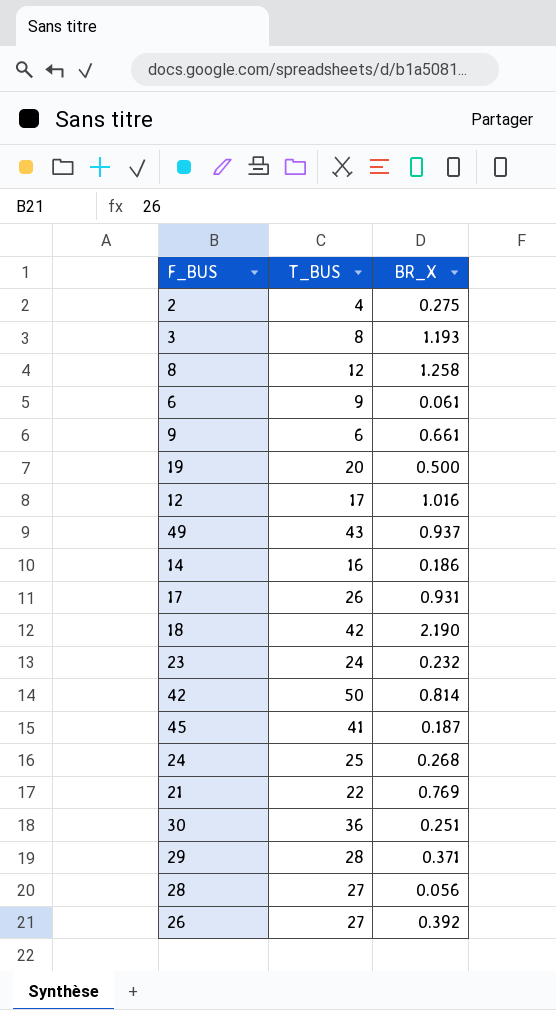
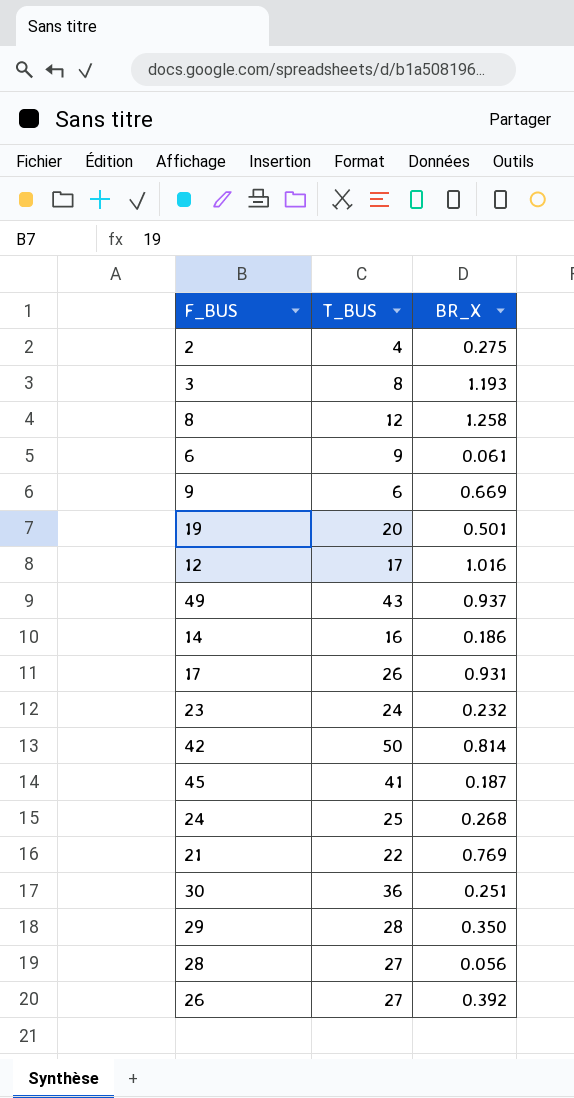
row 18: 42 | 2.190 -> none
9 | BR_X: 0.661 -> 0.669
19 | BR_X: 0.500 -> 0.501
29 | BR_X: 0.371 -> 0.350

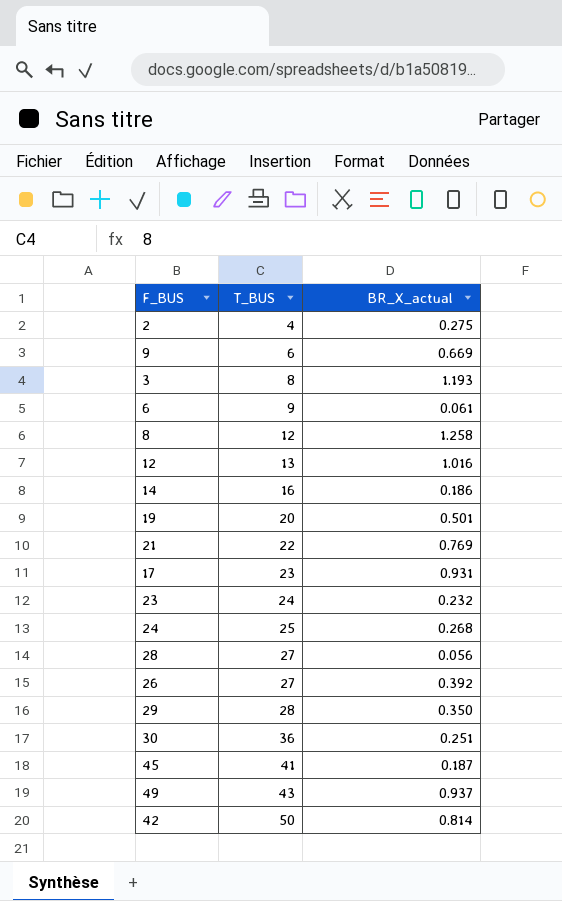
row order: none -> T_BUS ascending
column name: BR_X -> BR_X_actual
12 | T_BUS: 17 -> 13
17 | T_BUS: 26 -> 23

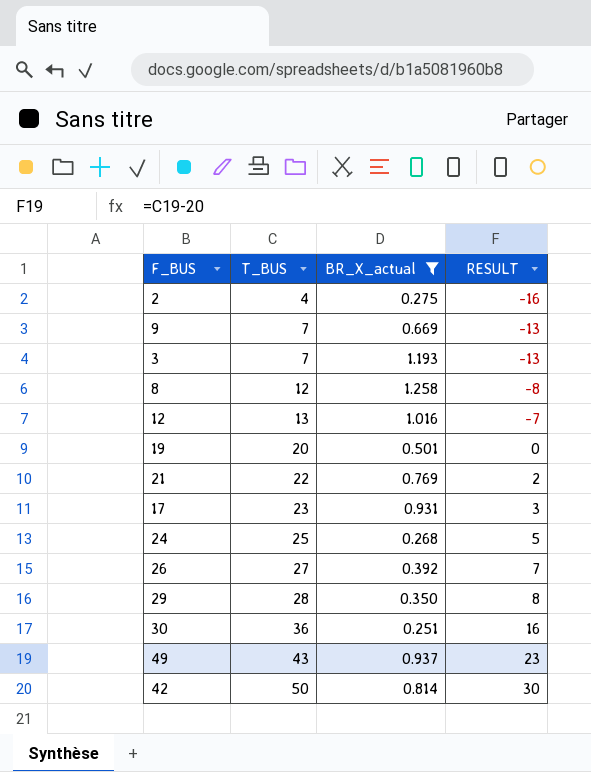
filter: none -> BR_X_actual >= 0.251
column RESULT | formula: none -> [T_BUS] - 20
9 | T_BUS: 6 -> 7
3 | T_BUS: 8 -> 7

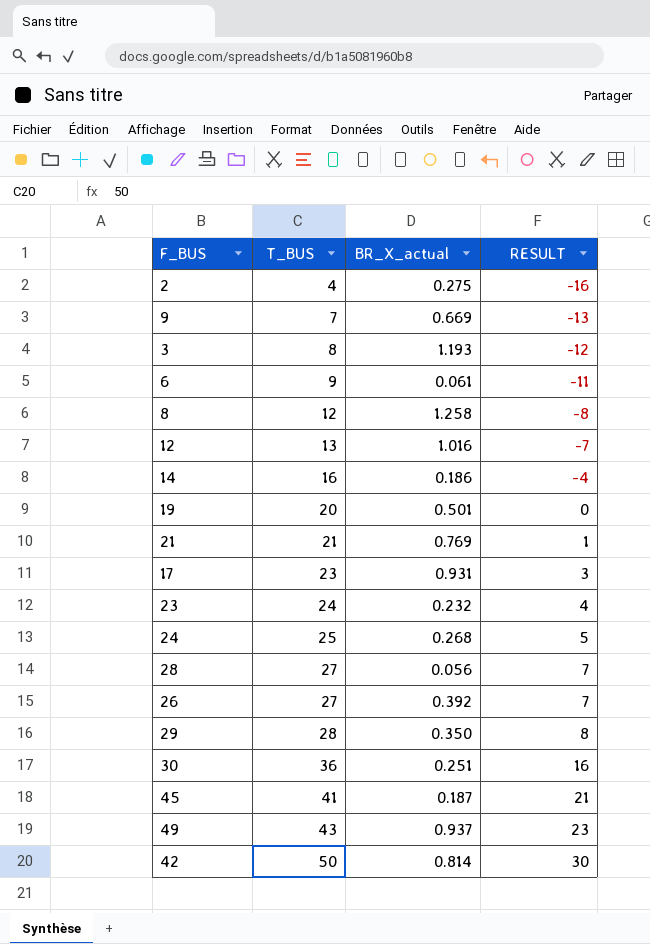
filter: BR_X_actual >= 0.251 -> none
3 | T_BUS: 7 -> 8
3 | RESULT: -13 -> -12
21 | T_BUS: 22 -> 21
21 | RESULT: 2 -> 1

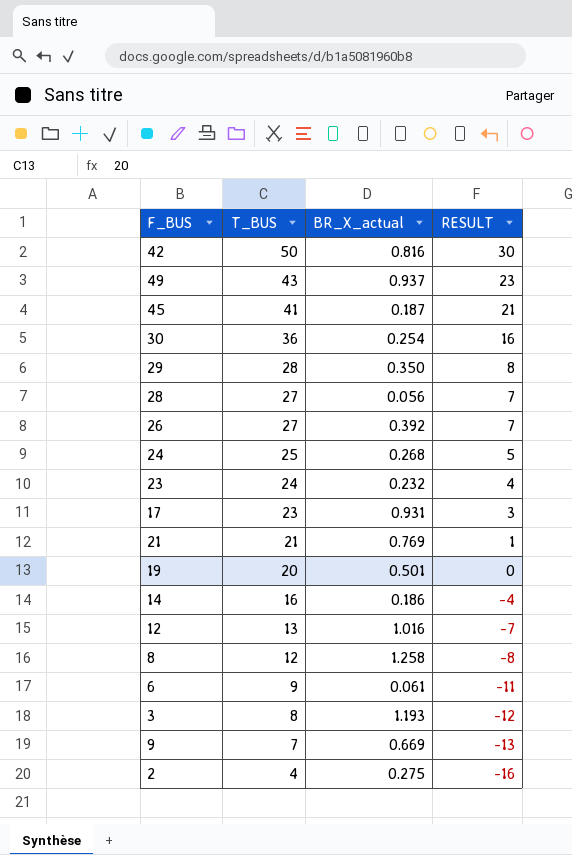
row order: T_BUS ascending -> T_BUS descending
42 | BR_X_actual: 0.814 -> 0.816
30 | BR_X_actual: 0.251 -> 0.254

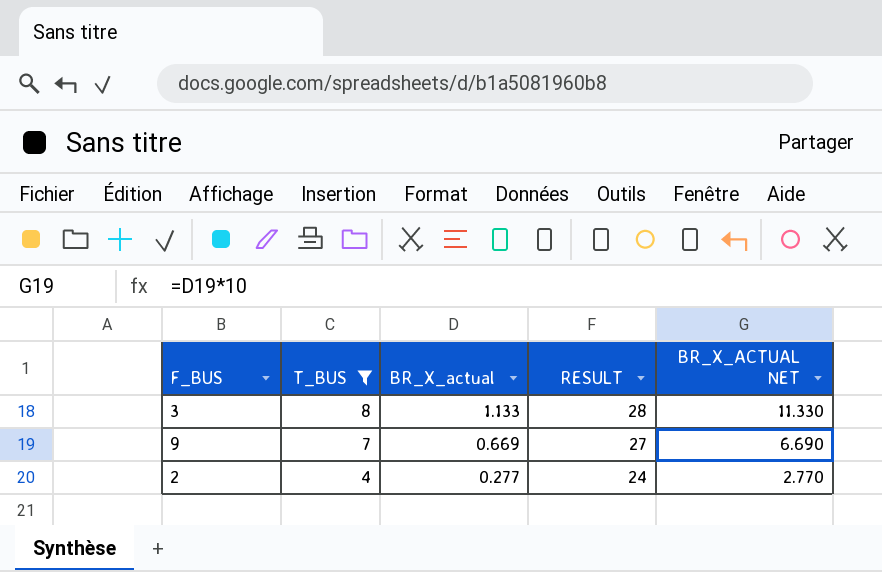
filter: none -> T_BUS <= 8
column RESULT | formula: [T_BUS] - 20 -> [T_BUS] + 20
column BR_X_ACTUAL NET | formula: none -> [BR_X_actual] * 10
3 | BR_X_actual: 1.193 -> 1.133
2 | BR_X_actual: 0.275 -> 0.277

